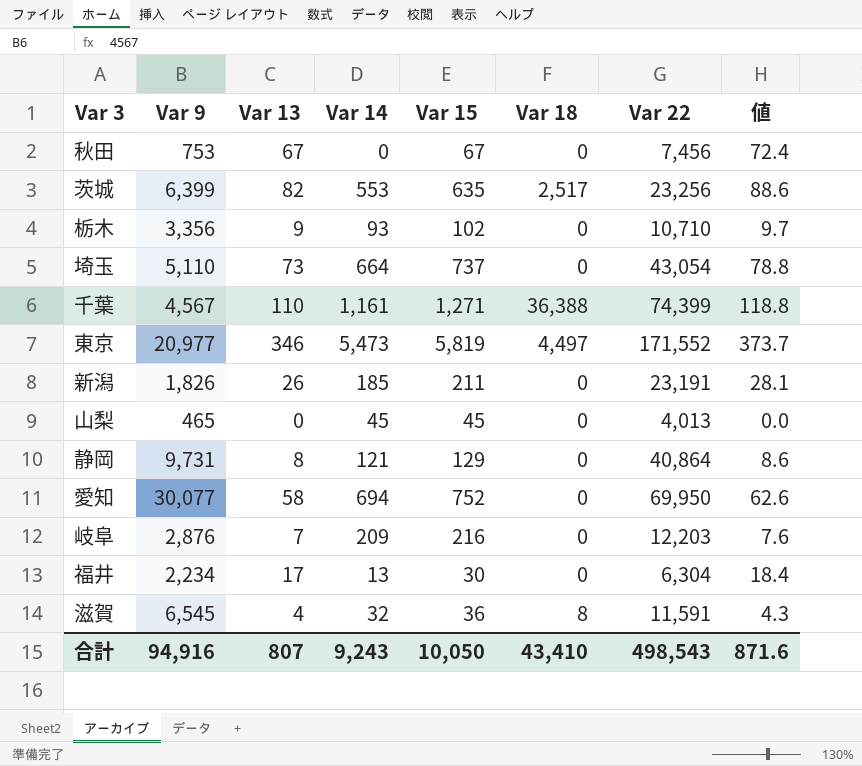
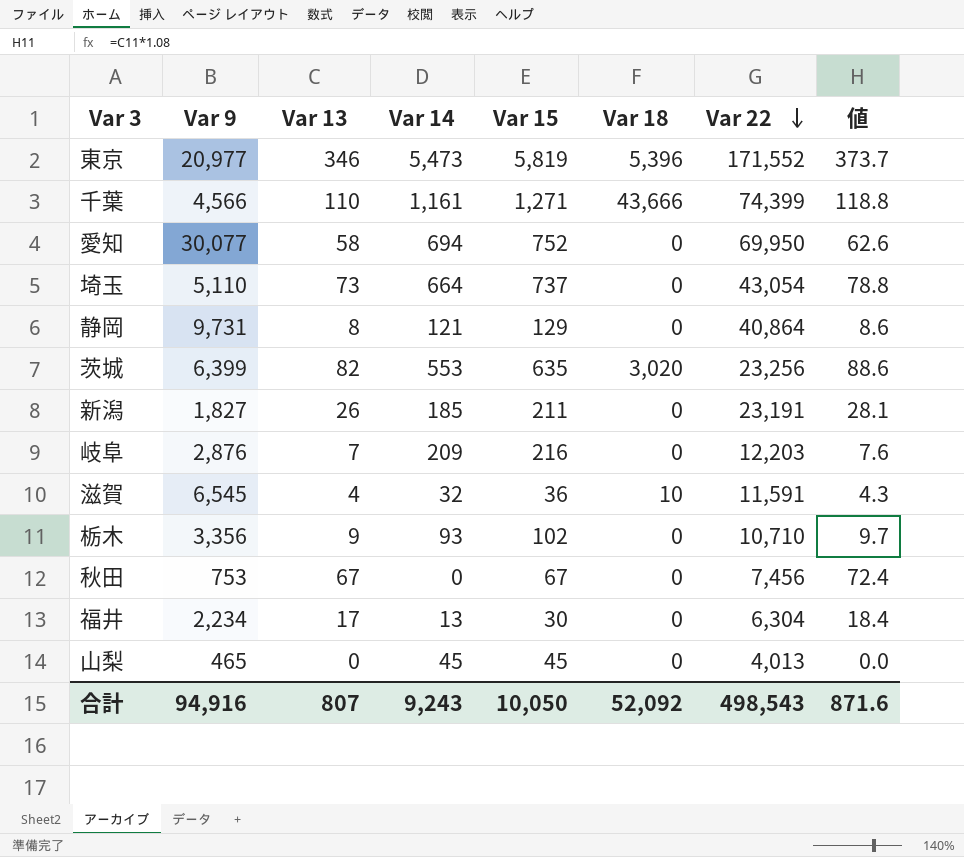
row order: none -> Var 22 descending
東京 | Var 18: 4,497 -> 5,396
千葉 | Var 9: 4,567 -> 4,566
千葉 | Var 18: 36,388 -> 43,666
茨城 | Var 18: 2,517 -> 3,020
新潟 | Var 9: 1,826 -> 1,827
滋賀 | Var 18: 8 -> 10
合計 | Var 18: 43,410 -> 52,092

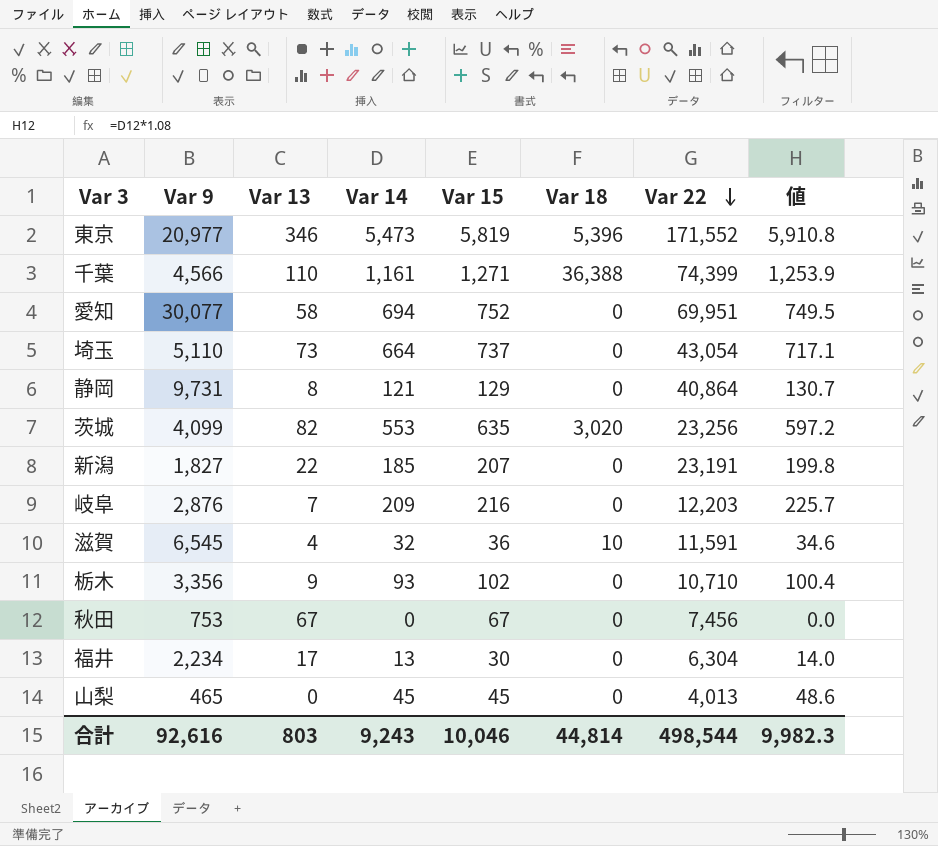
column 値 | formula: [Var 13] * 1.08 -> [Var 14] * 1.08
千葉 | Var 18: 43,666 -> 36,388
愛知 | Var 22: 69,950 -> 69,951
茨城 | Var 9: 6,399 -> 4,099
新潟 | Var 13: 26 -> 22
新潟 | Var 15: 211 -> 207
合計 | Var 9: 94,916 -> 92,616
合計 | Var 13: 807 -> 803
合計 | Var 15: 10,050 -> 10,046
合計 | Var 18: 52,092 -> 44,814
合計 | Var 22: 498,543 -> 498,544
合計 | 値: 871.6 -> 9,982.3

